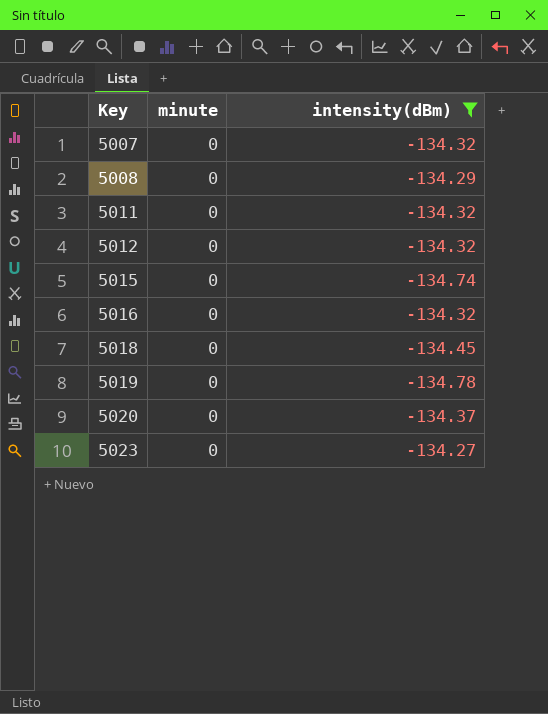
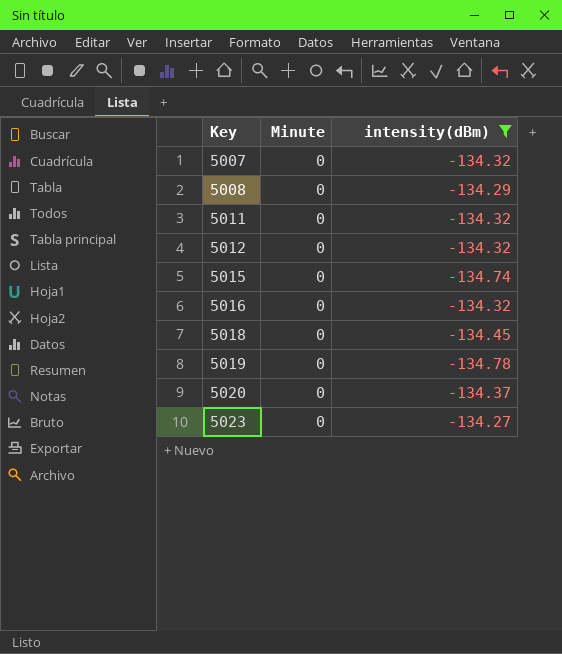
column name: minute -> Minute

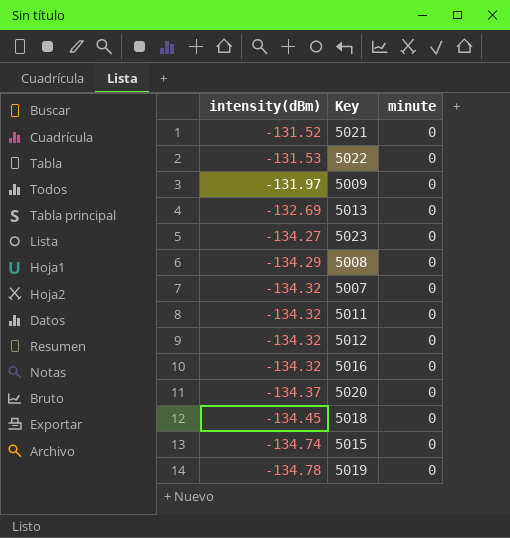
filter: intensity(dBm) <= -134.27 -> none
row order: Key ascending -> intensity(dBm) descending
column intensity(dBm) | position: 3 -> 1
column name: Minute -> minute

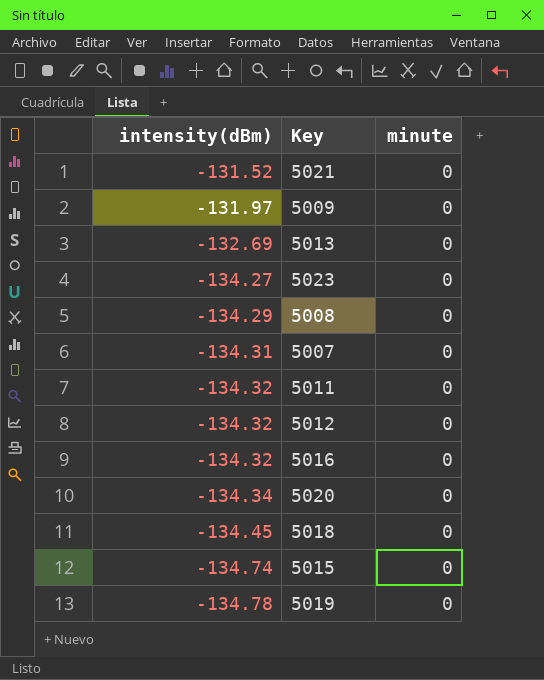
row 5022: -131.53 | 0 -> none
5007 | intensity(dBm): -134.32 -> -134.31
5020 | intensity(dBm): -134.37 -> -134.34

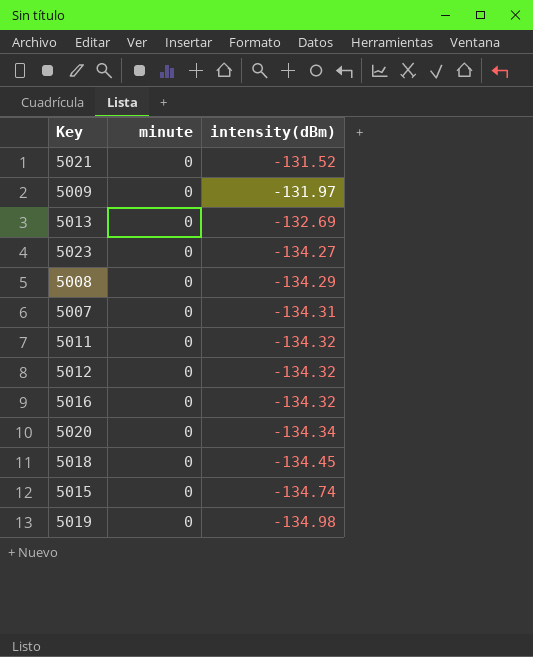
column intensity(dBm) | position: 1 -> 3
5019 | intensity(dBm): -134.78 -> -134.98

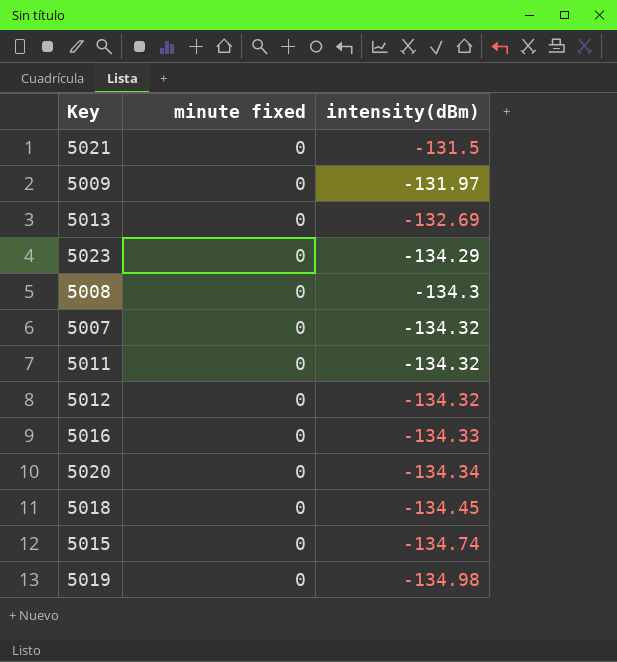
column name: minute -> minute fixed
5021 | intensity(dBm): -131.52 -> -131.5
5023 | intensity(dBm): -134.27 -> -134.29
5008 | intensity(dBm): -134.29 -> -134.3
5007 | intensity(dBm): -134.31 -> -134.32
5016 | intensity(dBm): -134.32 -> -134.33

